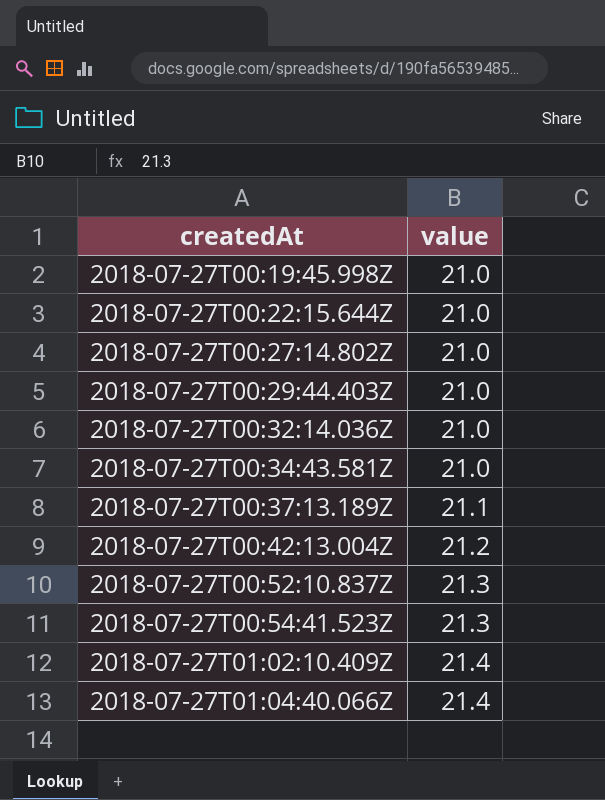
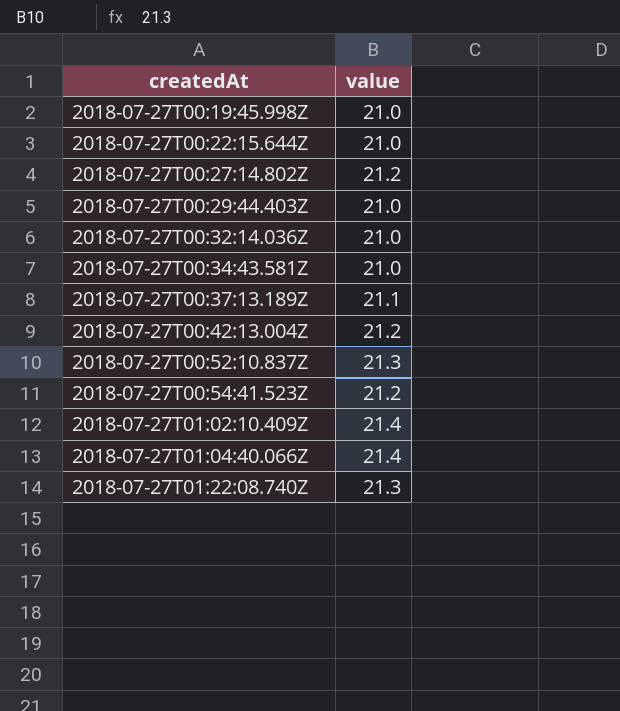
2018-07-27T00:27:14.802Z | value: 21.0 -> 21.2
2018-07-27T00:54:41.523Z | value: 21.3 -> 21.2
row 2018-07-27T01:22:08.740Z: none -> 21.3

